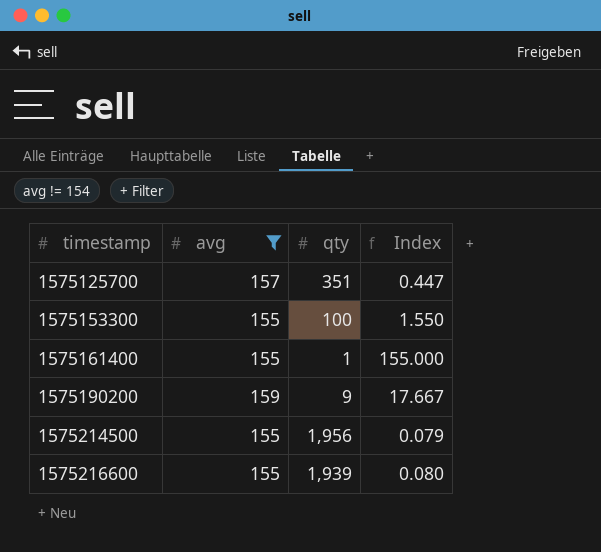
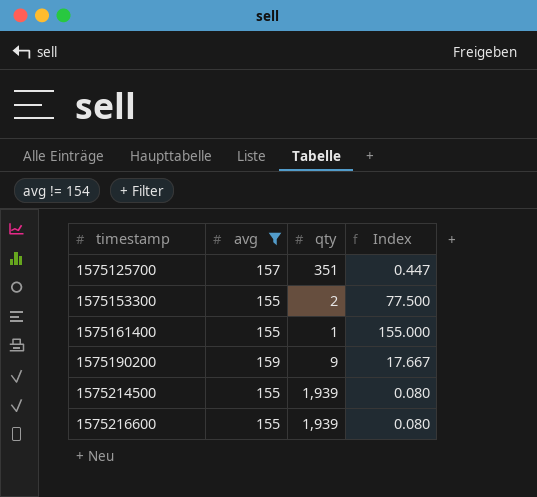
1575153300 | qty: 100 -> 2
1575153300 | Index: 1.550 -> 77.500
1575214500 | qty: 1,956 -> 1,939
1575214500 | Index: 0.079 -> 0.080

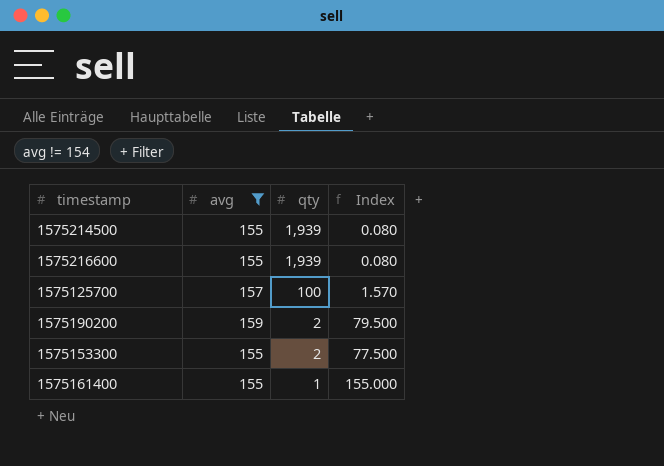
row order: timestamp ascending -> qty descending
1575125700 | qty: 351 -> 100
1575125700 | Index: 0.447 -> 1.570
1575190200 | qty: 9 -> 2
1575190200 | Index: 17.667 -> 79.500

